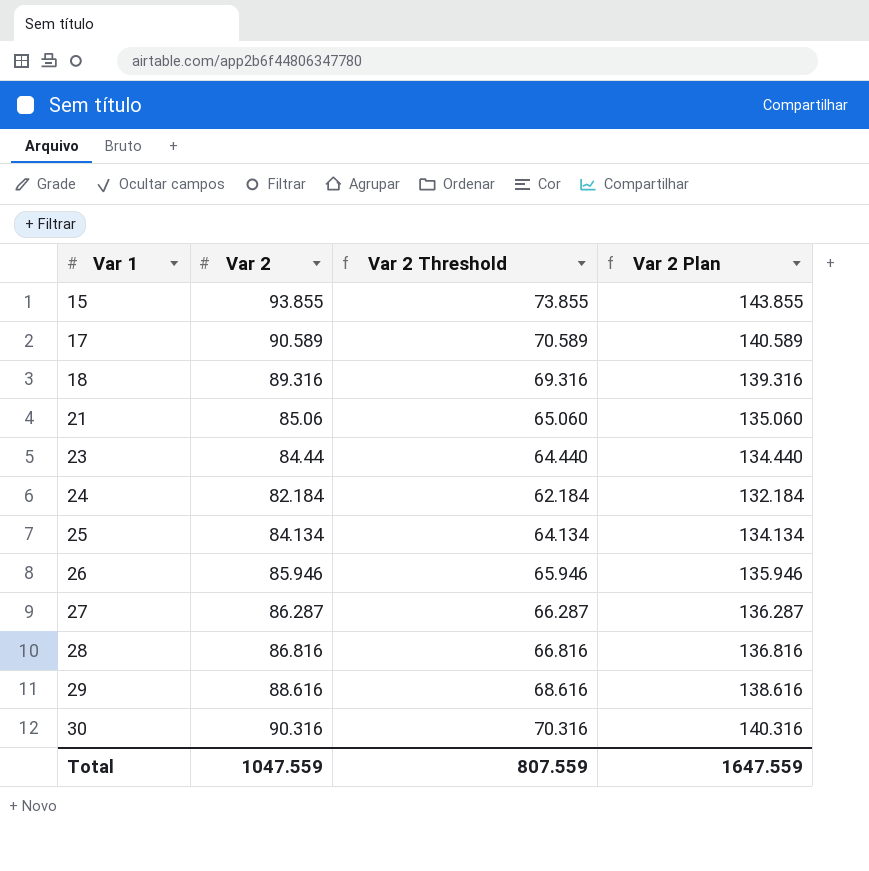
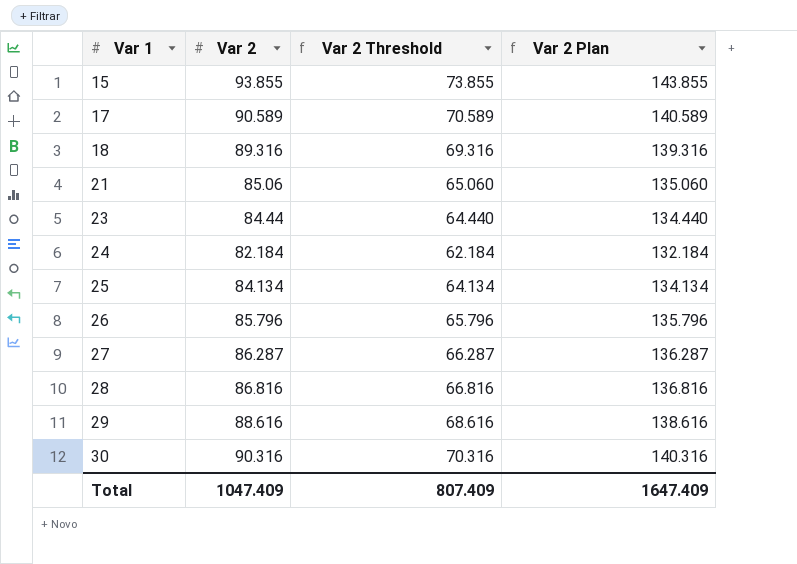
26 | Var 2: 85.946 -> 85.796
26 | Var 2 Threshold: 65.946 -> 65.796
26 | Var 2 Plan: 135.946 -> 135.796
Total | Var 2: 1047.559 -> 1047.409
Total | Var 2 Threshold: 807.559 -> 807.409
Total | Var 2 Plan: 1647.559 -> 1647.409

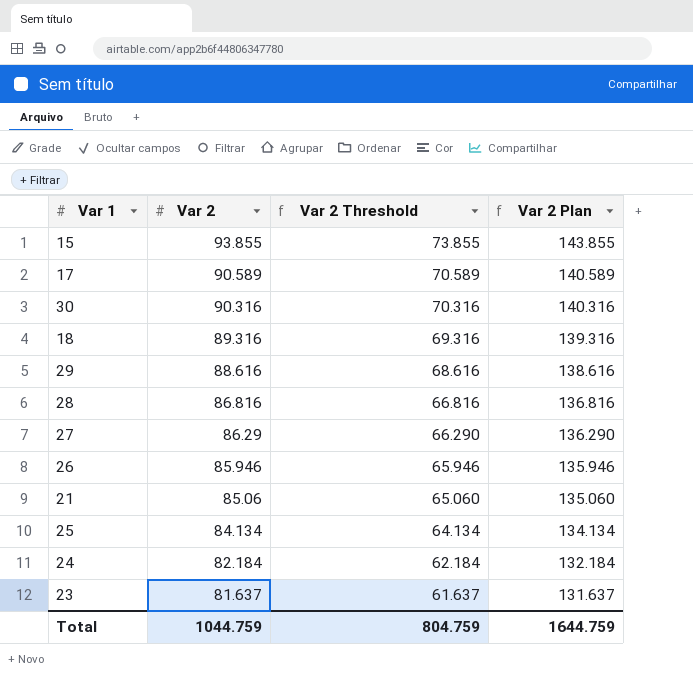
row order: Var 1 ascending -> Var 2 descending
27 | Var 2: 86.287 -> 86.29
27 | Var 2 Threshold: 66.287 -> 66.290
27 | Var 2 Plan: 136.287 -> 136.290
26 | Var 2: 85.796 -> 85.946
26 | Var 2 Threshold: 65.796 -> 65.946
26 | Var 2 Plan: 135.796 -> 135.946
23 | Var 2: 84.44 -> 81.637
23 | Var 2 Threshold: 64.440 -> 61.637
23 | Var 2 Plan: 134.440 -> 131.637
Total | Var 2: 1047.409 -> 1044.759
Total | Var 2 Threshold: 807.409 -> 804.759
Total | Var 2 Plan: 1647.409 -> 1644.759

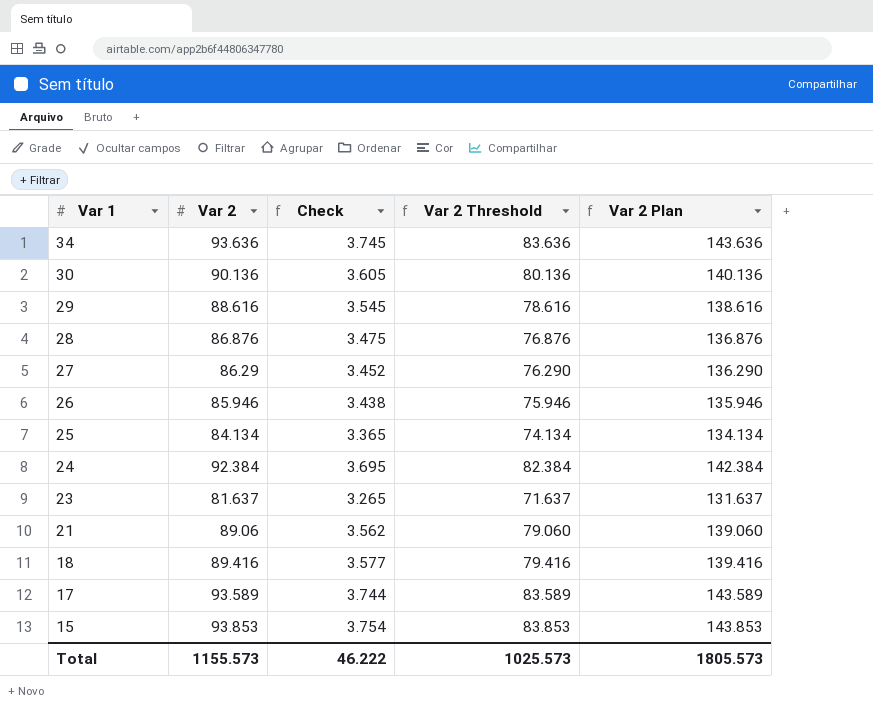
row order: Var 2 descending -> Var 1 descending
column Check | formula: none -> [Var 2] * 0.04
column Var 2 Threshold | formula: [Var 2] - 20 -> [Var 2] - 10
row 34: none -> 93.636 | 3.745 | 83.636 | 143.636
30 | Var 2: 90.316 -> 90.136
30 | Var 2 Plan: 140.316 -> 140.136
28 | Var 2: 86.816 -> 86.876
28 | Var 2 Plan: 136.816 -> 136.876
24 | Var 2: 82.184 -> 92.384
24 | Var 2 Plan: 132.184 -> 142.384
21 | Var 2: 85.06 -> 89.06
21 | Var 2 Plan: 135.060 -> 139.060
18 | Var 2: 89.316 -> 89.416
18 | Var 2 Plan: 139.316 -> 139.416
17 | Var 2: 90.589 -> 93.589
17 | Var 2 Plan: 140.589 -> 143.589
15 | Var 2: 93.855 -> 93.853
15 | Var 2 Plan: 143.855 -> 143.853
Total | Var 2: 1044.759 -> 1155.573
Total | Var 2 Threshold: 804.759 -> 1025.573
Total | Var 2 Plan: 1644.759 -> 1805.573

